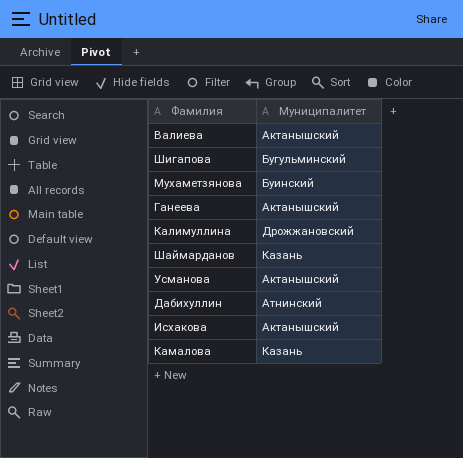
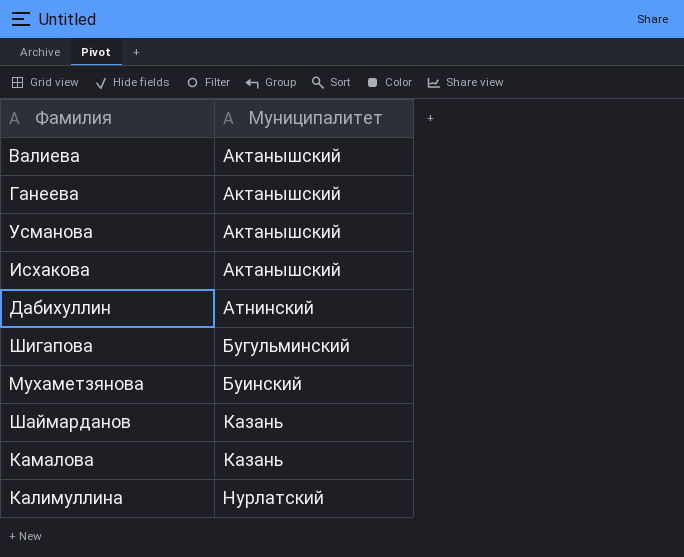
row order: none -> Муниципалитет ascending
Калимуллина | Муниципалитет: Дрожжановский -> Нурлатский

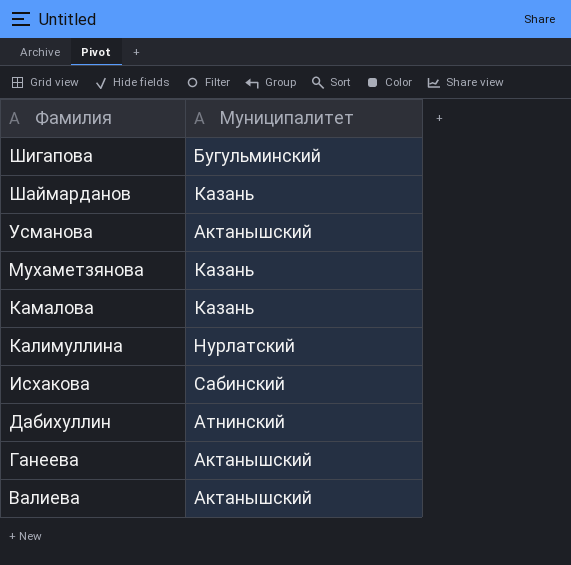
row order: Муниципалитет ascending -> Фамилия descending
Мухаметзянова | Муниципалитет: Буинский -> Казань
Исхакова | Муниципалитет: Актанышский -> Сабинский

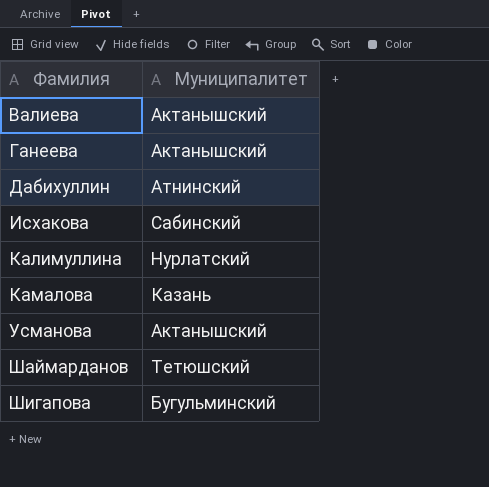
row order: Фамилия descending -> Фамилия ascending
row Мухаметзянова: Казань -> none
Шаймарданов | Муниципалитет: Казань -> Тетюшский

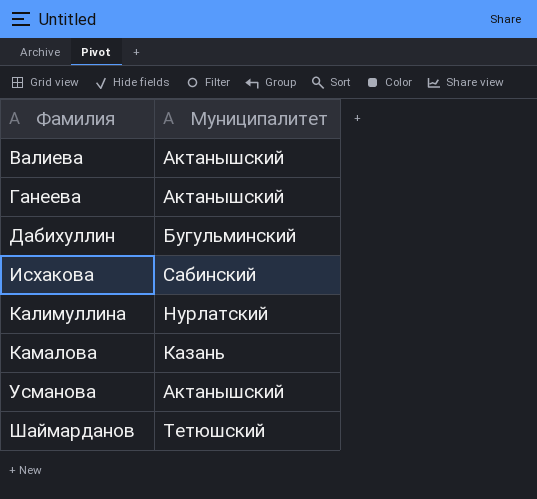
row Шигапова: Бугульминский -> none
Дабихуллин | Муниципалитет: Атнинский -> Бугульминский

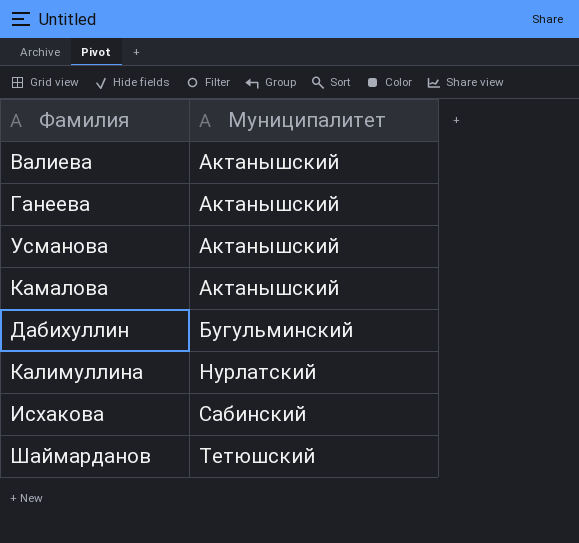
row order: Фамилия ascending -> Муниципалитет ascending
Камалова | Муниципалитет: Казань -> Актанышский

